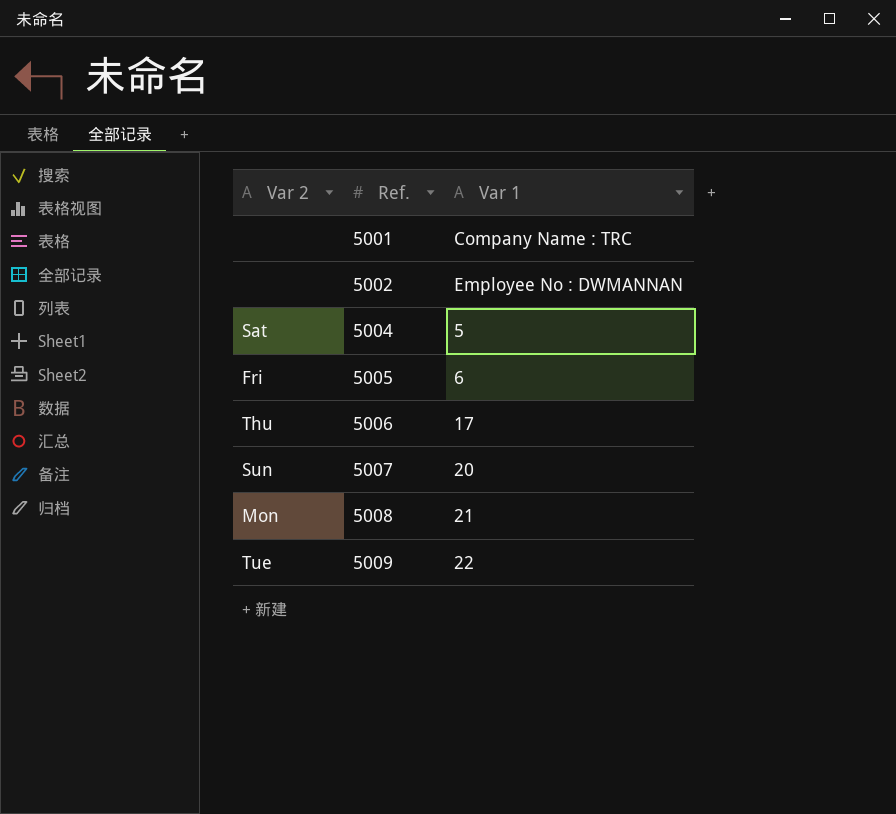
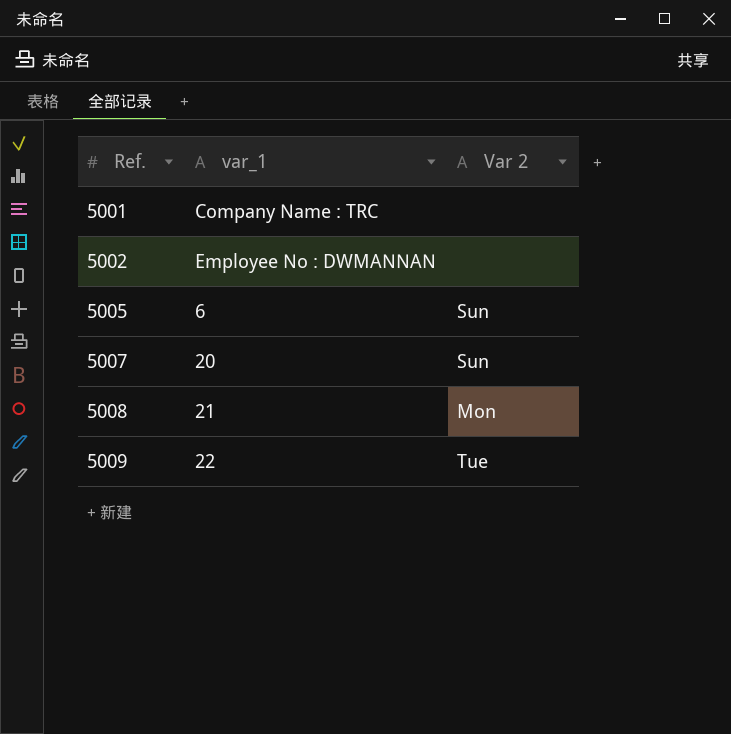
column name: Var 1 -> var_1
column Var 2 | position: 1 -> 3
row 5004: Sat | 5 -> none
row 5006: Thu | 17 -> none
5005 | Var 2: Fri -> Sun

